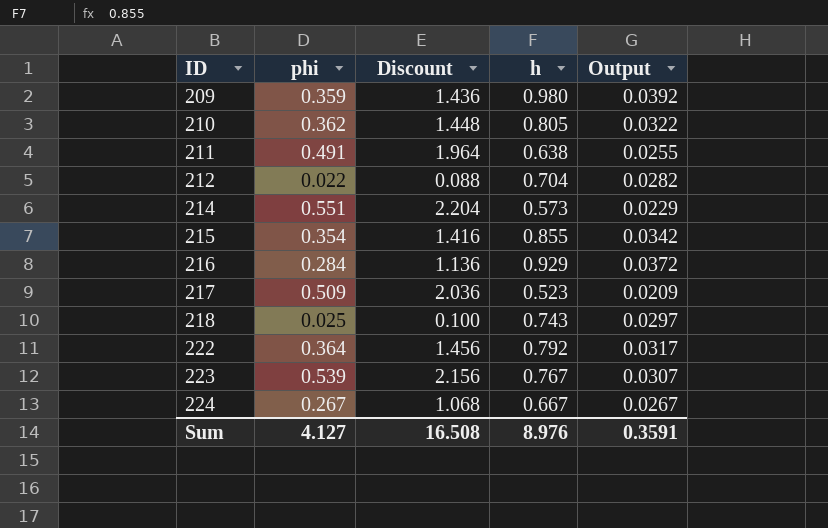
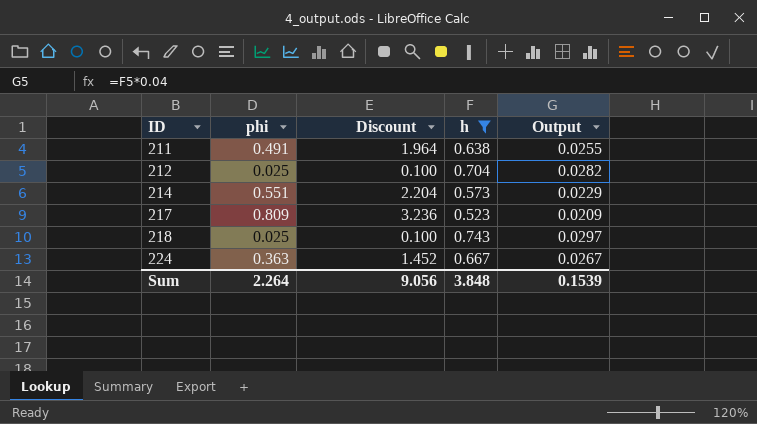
filter: none -> h <= 0.743
212 | phi: 0.022 -> 0.025
212 | Discount: 0.088 -> 0.100
217 | phi: 0.509 -> 0.809
217 | Discount: 2.036 -> 3.236
224 | phi: 0.267 -> 0.363
224 | Discount: 1.068 -> 1.452
Sum | phi: 4.127 -> 2.264
Sum | Discount: 16.508 -> 9.056
Sum | h: 8.976 -> 3.848
Sum | Output: 0.3591 -> 0.1539

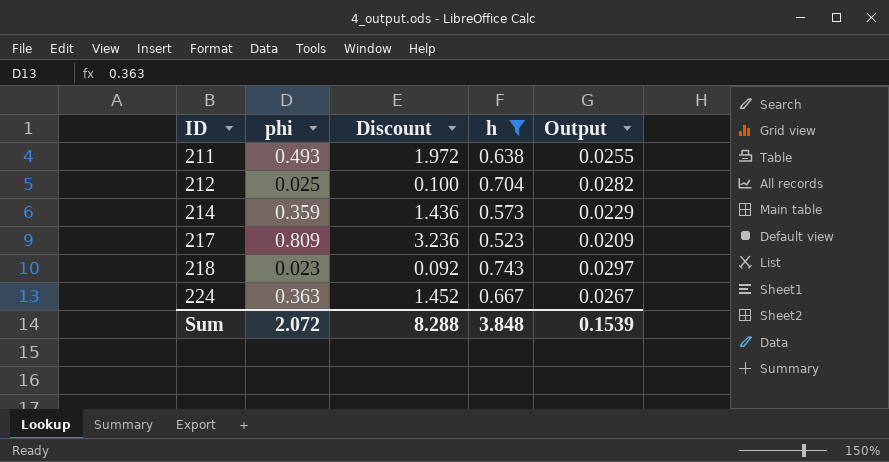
211 | phi: 0.491 -> 0.493
211 | Discount: 1.964 -> 1.972
214 | phi: 0.551 -> 0.359
214 | Discount: 2.204 -> 1.436
218 | phi: 0.025 -> 0.023
218 | Discount: 0.100 -> 0.092
Sum | phi: 2.264 -> 2.072
Sum | Discount: 9.056 -> 8.288

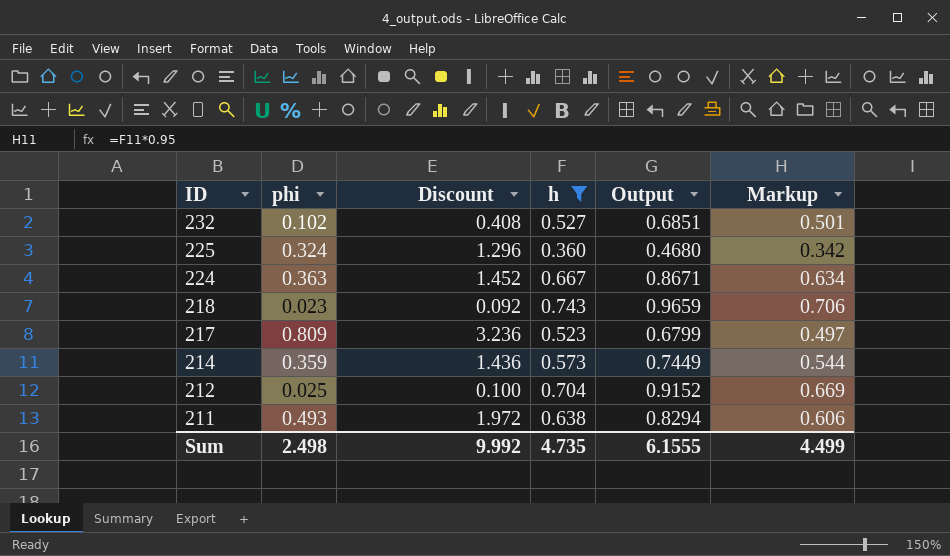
row order: ID ascending -> ID descending
column Output | formula: [h] * 0.04 -> [h] * 1.3
column Markup | formula: none -> [h] * 0.95
row 232: none -> 0.102 | 0.408 | 0.527 | 0.6851 | 0.501
row 225: none -> 0.324 | 1.296 | 0.360 | 0.4680 | 0.342
Sum | phi: 2.072 -> 2.498
Sum | Discount: 8.288 -> 9.992
Sum | h: 3.848 -> 4.735
Sum | Output: 0.1539 -> 6.1555

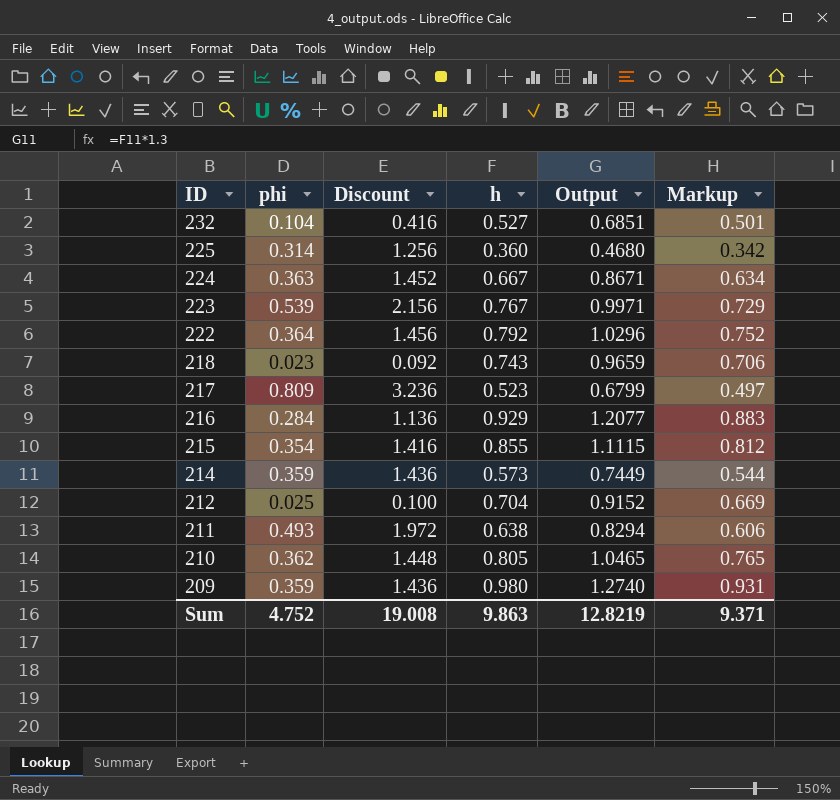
filter: h <= 0.743 -> none
232 | phi: 0.102 -> 0.104
232 | Discount: 0.408 -> 0.416
225 | phi: 0.324 -> 0.314
225 | Discount: 1.296 -> 1.256
Sum | phi: 2.498 -> 4.752
Sum | Discount: 9.992 -> 19.008
Sum | h: 4.735 -> 9.863
Sum | Output: 6.1555 -> 12.8219
Sum | Markup: 4.499 -> 9.371

